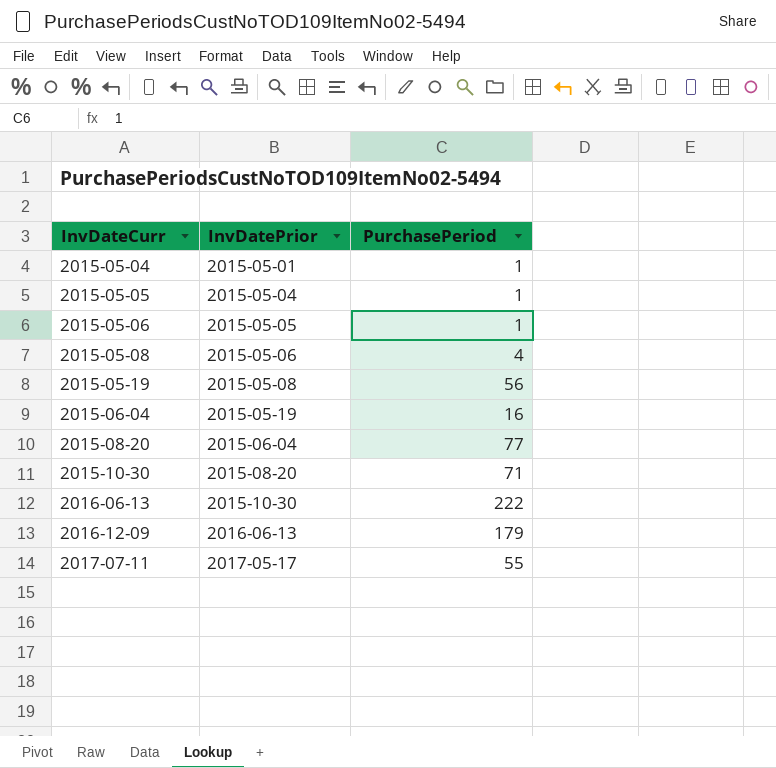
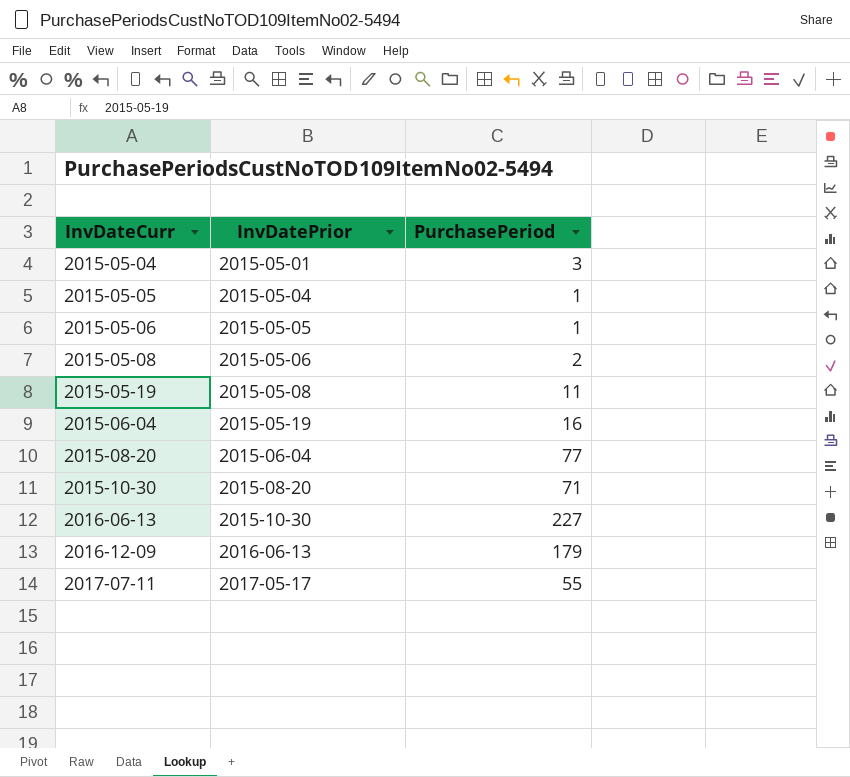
2015-05-04 | PurchasePeriod: 1 -> 3
2015-05-08 | PurchasePeriod: 4 -> 2
2015-05-19 | PurchasePeriod: 56 -> 11
2016-06-13 | PurchasePeriod: 222 -> 227

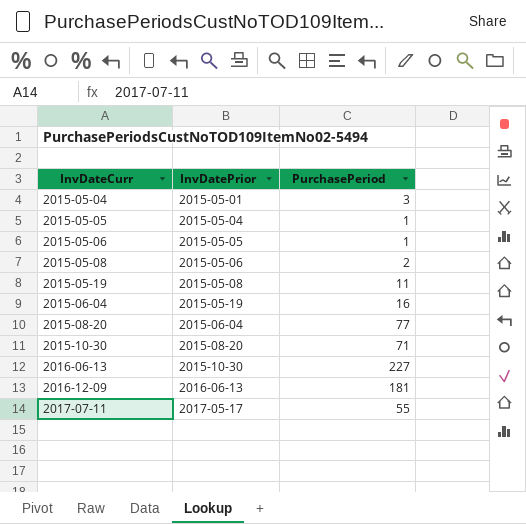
2016-12-09 | PurchasePeriod: 179 -> 181

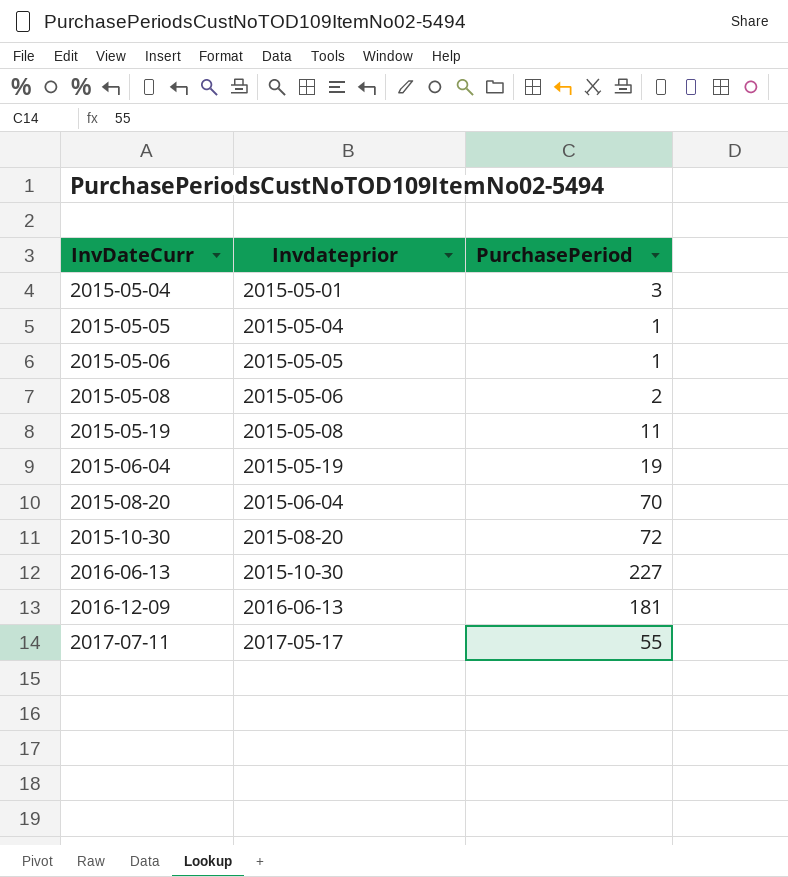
column name: InvDatePrior -> Invdateprior
2015-06-04 | PurchasePeriod: 16 -> 19
2015-08-20 | PurchasePeriod: 77 -> 70
2015-10-30 | PurchasePeriod: 71 -> 72

